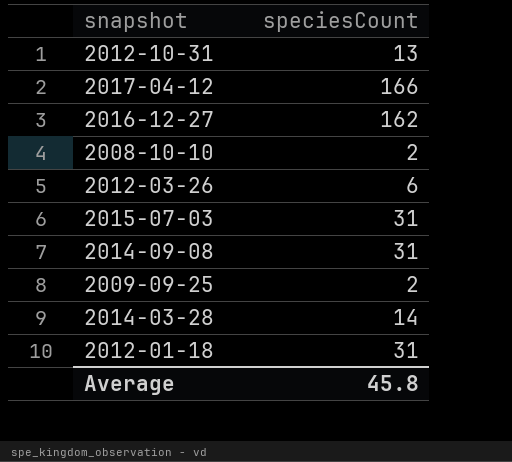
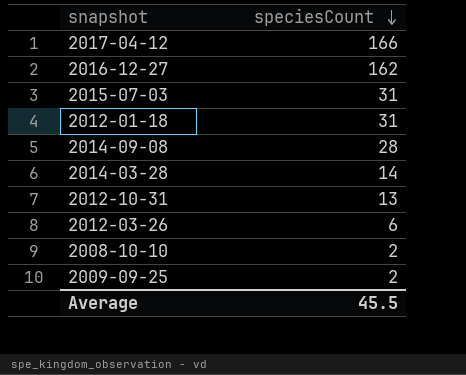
row order: none -> speciesCount descending
2014-09-08 | speciesCount: 31 -> 28
Average | speciesCount: 45.8 -> 45.5

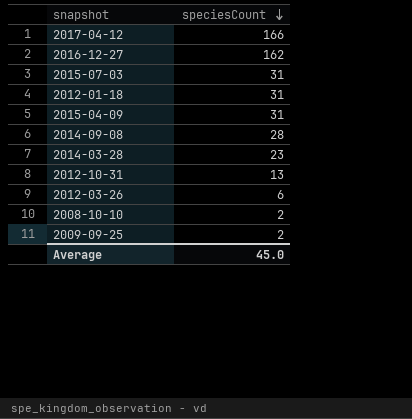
row 2015-04-09: none -> 31
2014-03-28 | speciesCount: 14 -> 23
Average | speciesCount: 45.5 -> 45.0

